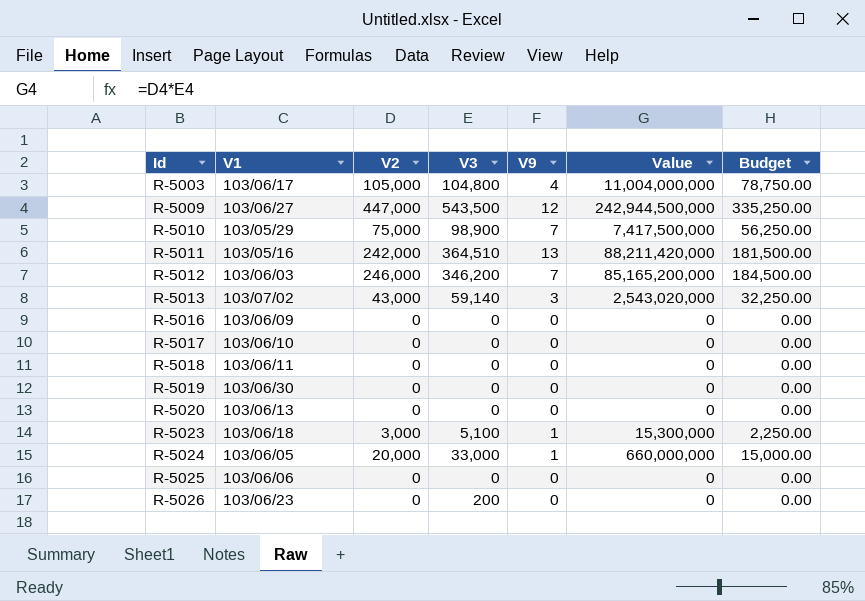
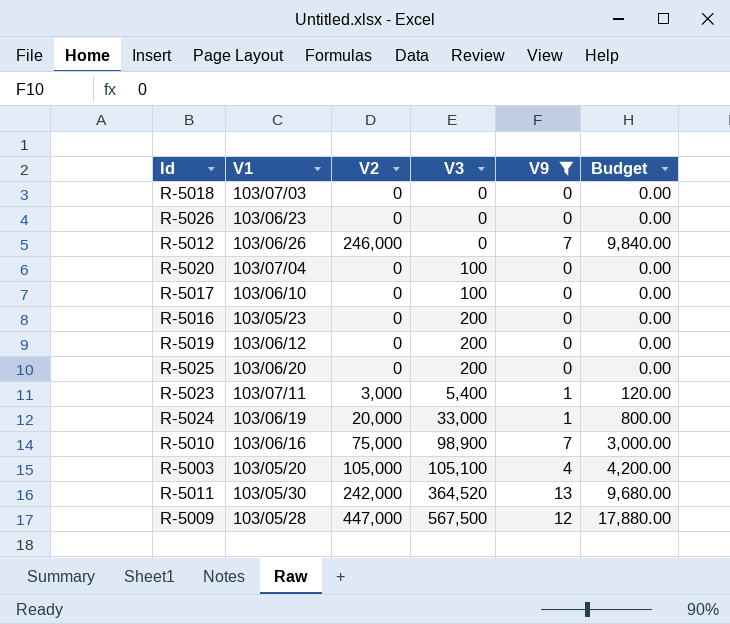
filter: none -> V9 != 3
row order: Id ascending -> V3 ascending
column Value | formula: [V2] * [V3] -> none
column Budget | formula: [V2] * 0.75 -> [V2] * 0.04
R-5018 | V1: 103/06/11 -> 103/07/03
R-5026 | V3: 200 -> 0
R-5012 | V1: 103/06/03 -> 103/06/26
R-5012 | V3: 346,200 -> 0
R-5020 | V1: 103/06/13 -> 103/07/04
R-5020 | V3: 0 -> 100
R-5017 | V3: 0 -> 100
R-5016 | V1: 103/06/09 -> 103/05/23
R-5016 | V3: 0 -> 200
R-5019 | V1: 103/06/30 -> 103/06/12
R-5019 | V3: 0 -> 200
R-5025 | V1: 103/06/06 -> 103/06/20
R-5025 | V3: 0 -> 200
R-5023 | V1: 103/06/18 -> 103/07/11
R-5023 | V3: 5,100 -> 5,400
R-5024 | V1: 103/06/05 -> 103/06/19
R-5010 | V1: 103/05/29 -> 103/06/16
R-5003 | V1: 103/06/17 -> 103/05/20
R-5003 | V3: 104,800 -> 105,100
R-5011 | V1: 103/05/16 -> 103/05/30
R-5011 | V3: 364,510 -> 364,520
R-5009 | V1: 103/06/27 -> 103/05/28
R-5009 | V3: 543,500 -> 567,500

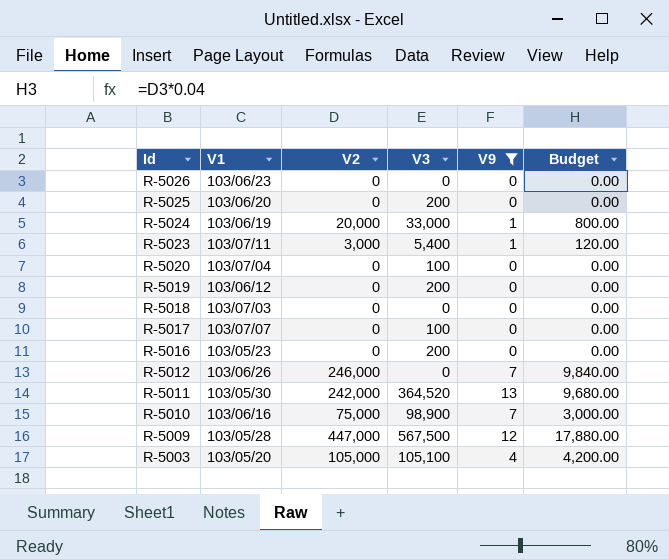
row order: V3 ascending -> Id descending
R-5017 | V1: 103/06/10 -> 103/07/07

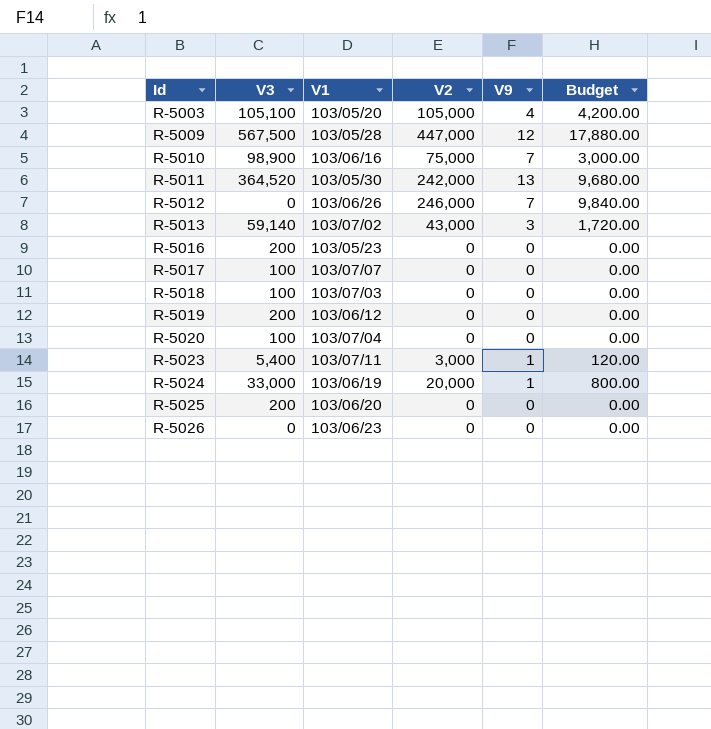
filter: V9 != 3 -> none
row order: Id descending -> Id ascending
column V3 | position: 4 -> 2
R-5018 | V3: 0 -> 100

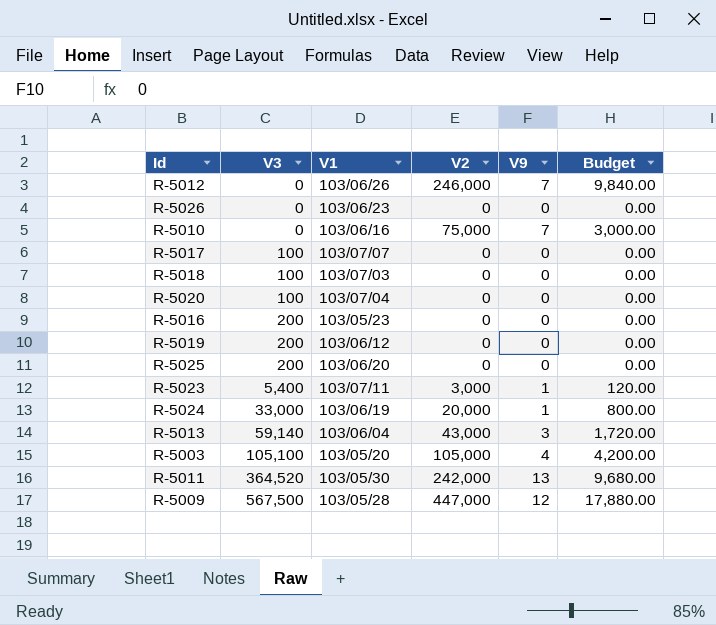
row order: Id ascending -> V3 ascending
R-5010 | V3: 98,900 -> 0
R-5013 | V1: 103/07/02 -> 103/06/04

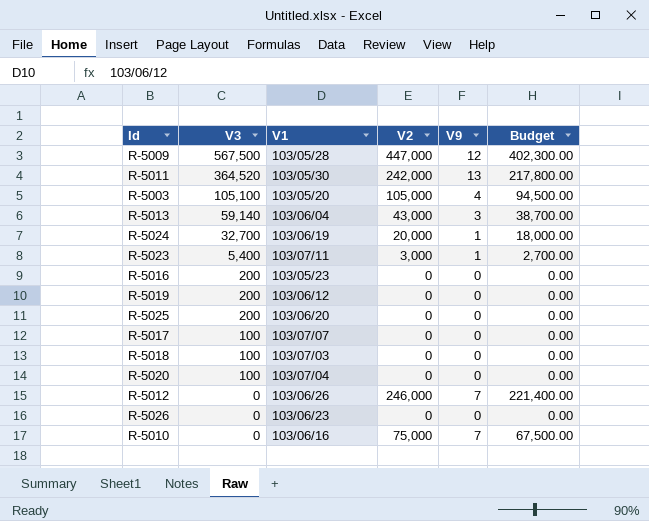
row order: V3 ascending -> V3 descending
column Budget | formula: [V2] * 0.04 -> [V2] * 0.9
R-5024 | V3: 33,000 -> 32,700

